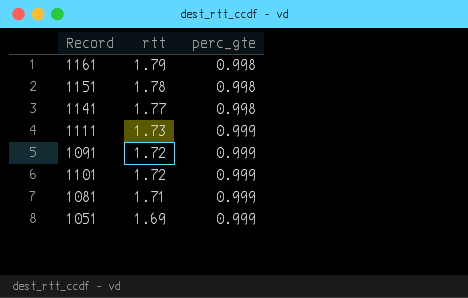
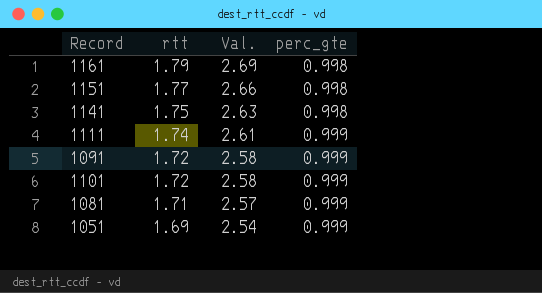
column Val. | formula: none -> [rtt] * 1.5
1151 | rtt: 1.78 -> 1.77
1141 | rtt: 1.77 -> 1.75
1111 | rtt: 1.73 -> 1.74

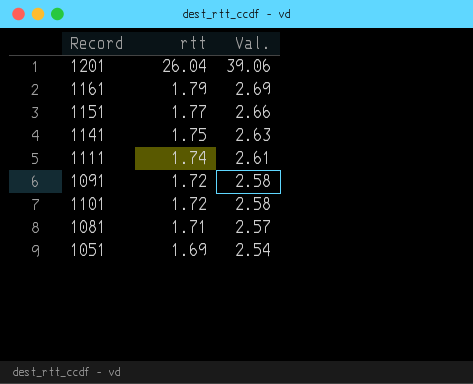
column perc_gte | position: 4 -> none
row 1201: none -> 26.04 | 39.06

